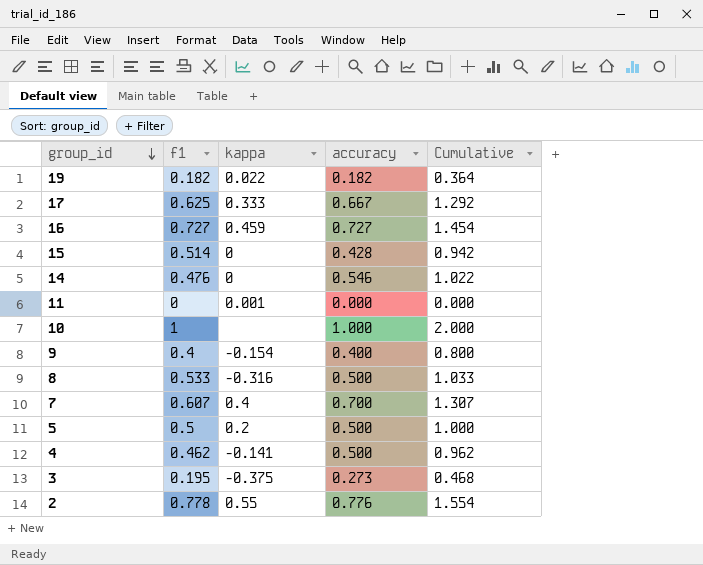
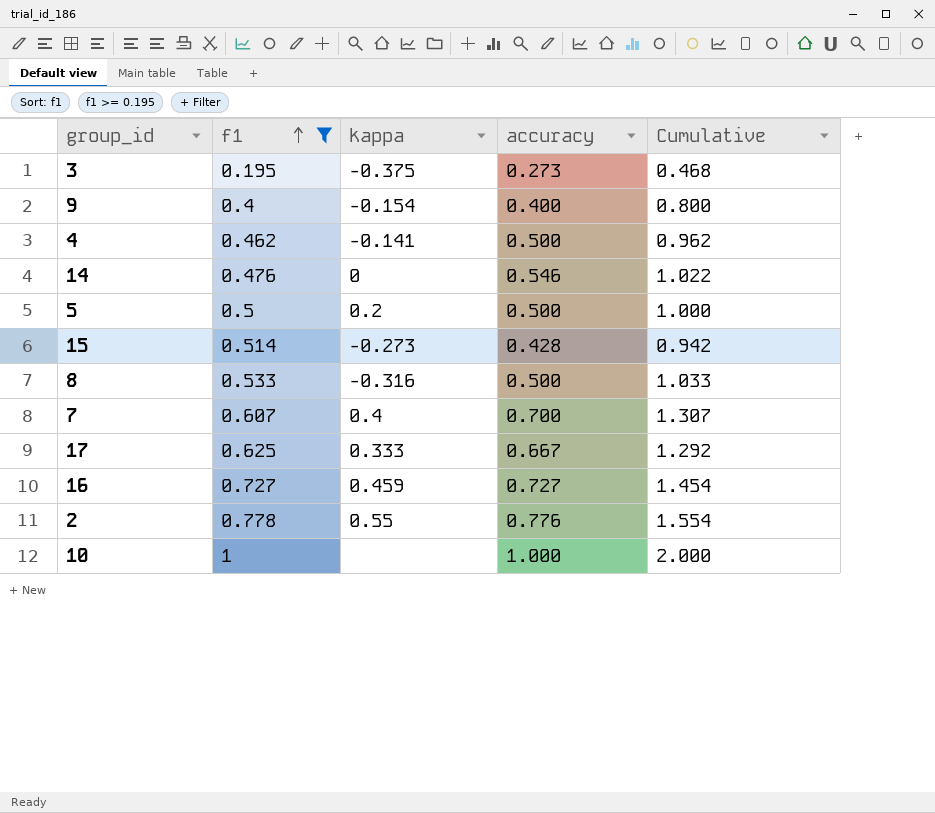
filter: none -> f1 >= 0.195
row order: group_id descending -> f1 ascending
15 | kappa: 0 -> -0.273

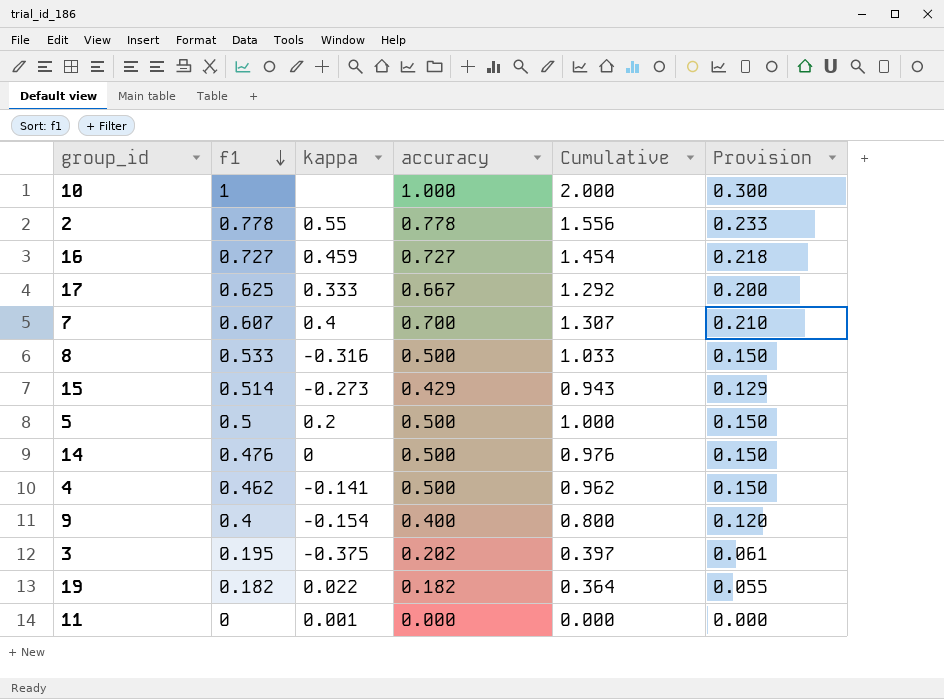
filter: f1 >= 0.195 -> none
row order: f1 ascending -> f1 descending
column Provision | formula: none -> [accuracy] * 0.3
2 | accuracy: 0.776 -> 0.778
2 | Cumulative: 1.554 -> 1.556
15 | accuracy: 0.428 -> 0.429
15 | Cumulative: 0.942 -> 0.943
14 | accuracy: 0.546 -> 0.500
14 | Cumulative: 1.022 -> 0.976
3 | accuracy: 0.273 -> 0.202
3 | Cumulative: 0.468 -> 0.397

